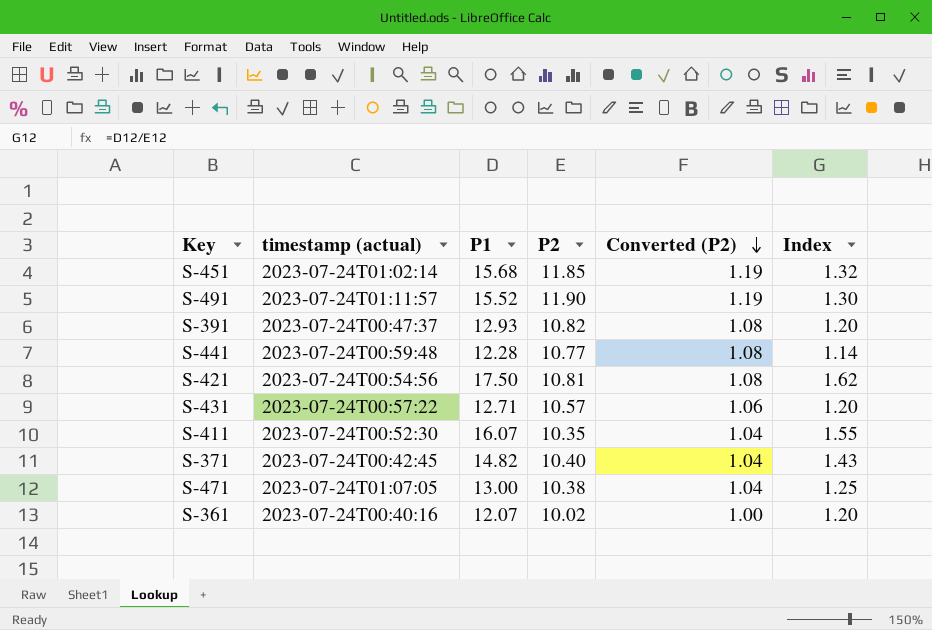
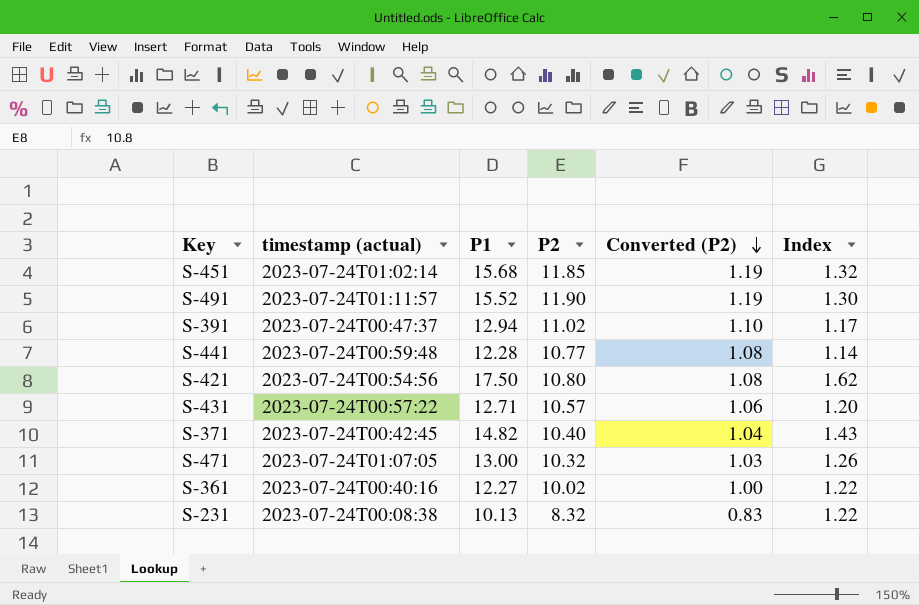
row S-411: 2023-07-24T00:52:30 | 16.07 | 10.35 | 1.04 | 1.55 -> none
S-391 | P1: 12.93 -> 12.94
S-391 | P2: 10.82 -> 11.02
S-391 | Converted (P2): 1.08 -> 1.10
S-391 | Index: 1.20 -> 1.17
S-421 | P2: 10.81 -> 10.80
S-471 | P2: 10.38 -> 10.32
S-471 | Converted (P2): 1.04 -> 1.03
S-471 | Index: 1.25 -> 1.26
S-361 | P1: 12.07 -> 12.27
S-361 | Index: 1.20 -> 1.22
row S-231: none -> 2023-07-24T00:08:38 | 10.13 | 8.32 | 0.83 | 1.22

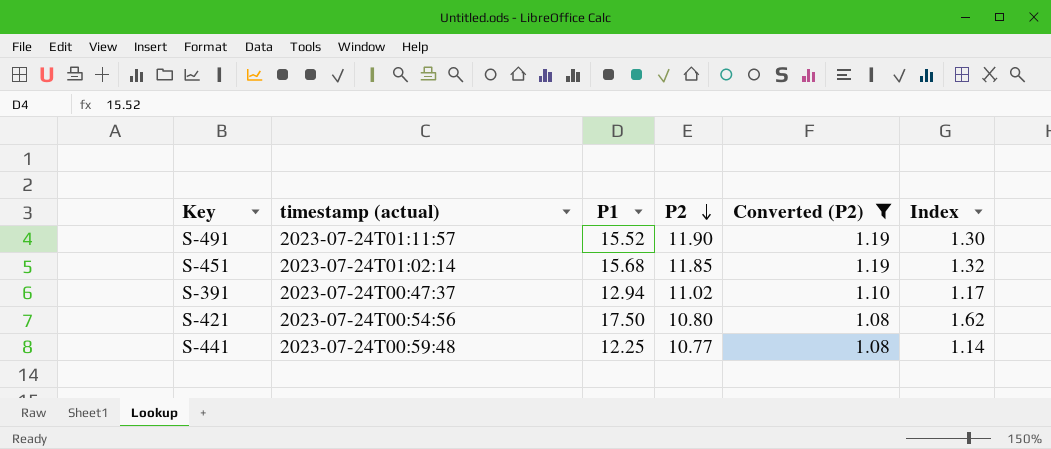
filter: none -> Converted (P2) >= 1.08
row order: Converted (P2) descending -> P2 descending
S-441 | P1: 12.28 -> 12.25

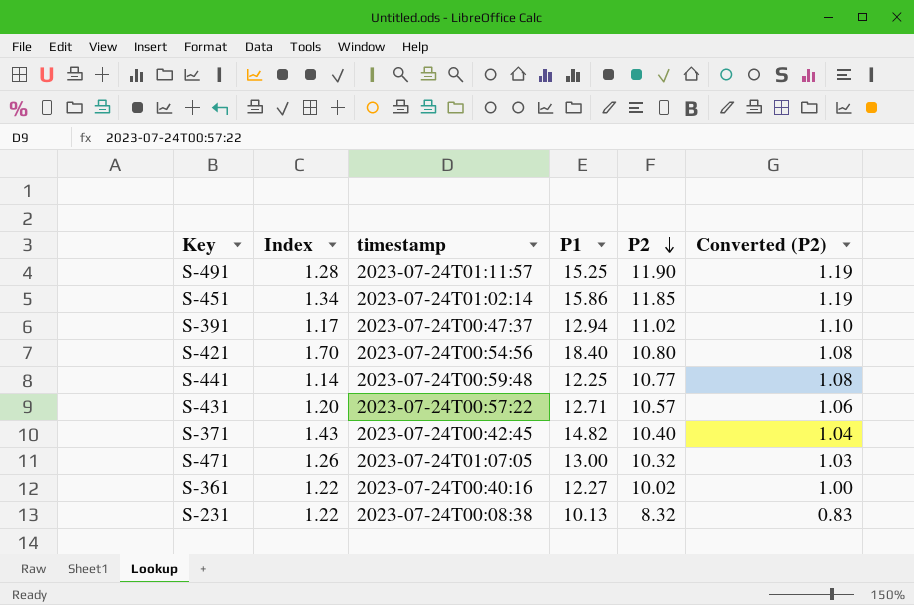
filter: Converted (P2) >= 1.08 -> none
column Index | position: 6 -> 2
column name: timestamp (actual) -> timestamp
S-491 | Index: 1.30 -> 1.28
S-491 | P1: 15.52 -> 15.25
S-451 | Index: 1.32 -> 1.34
S-451 | P1: 15.68 -> 15.86
S-421 | Index: 1.62 -> 1.70
S-421 | P1: 17.50 -> 18.40

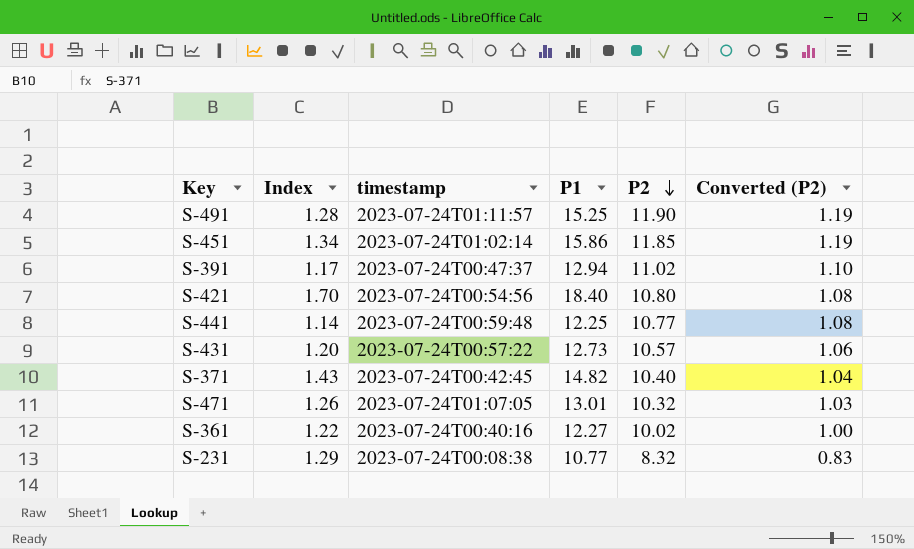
S-431 | P1: 12.71 -> 12.73
S-471 | P1: 13.00 -> 13.01
S-231 | Index: 1.22 -> 1.29
S-231 | P1: 10.13 -> 10.77

